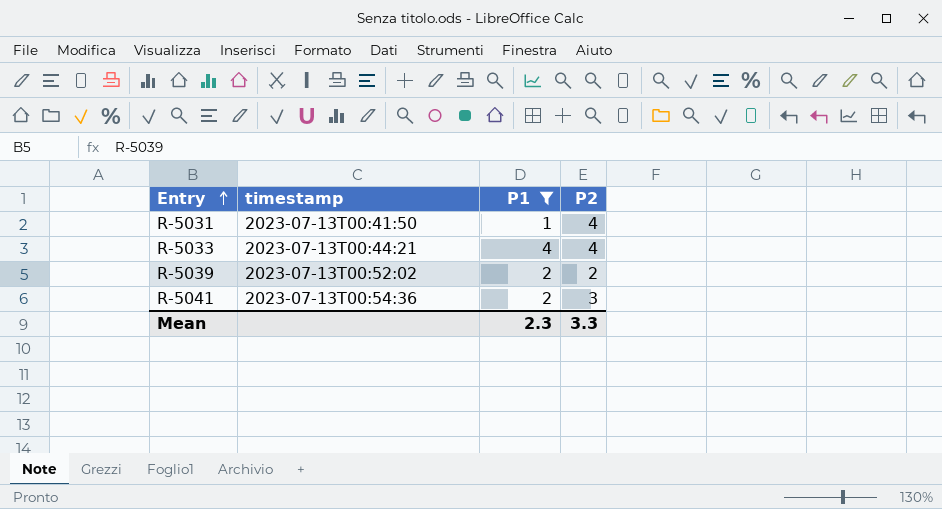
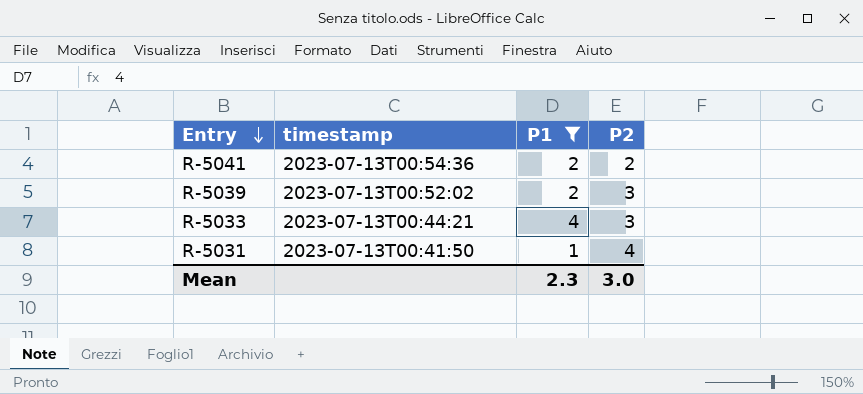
row order: Entry ascending -> Entry descending
R-5041 | P2: 3 -> 2
R-5039 | P2: 2 -> 3
R-5033 | P2: 4 -> 3
Mean | P2: 3.3 -> 3.0

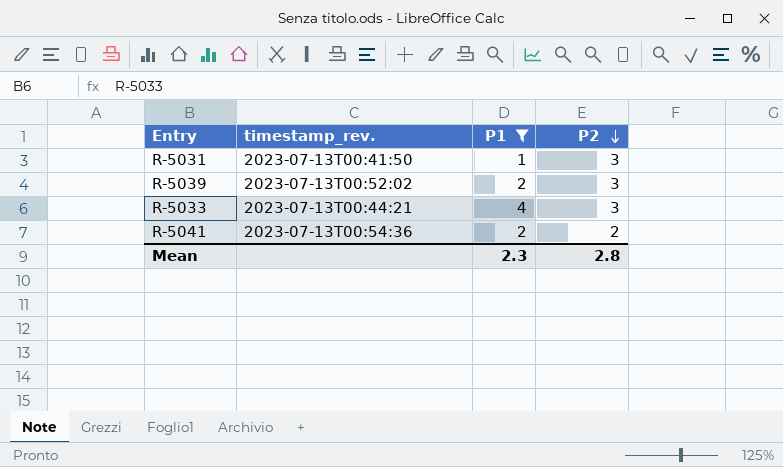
row order: Entry descending -> P2 descending
column name: timestamp -> timestamp_rev.
R-5031 | P2: 4 -> 3
Mean | P2: 3.0 -> 2.8

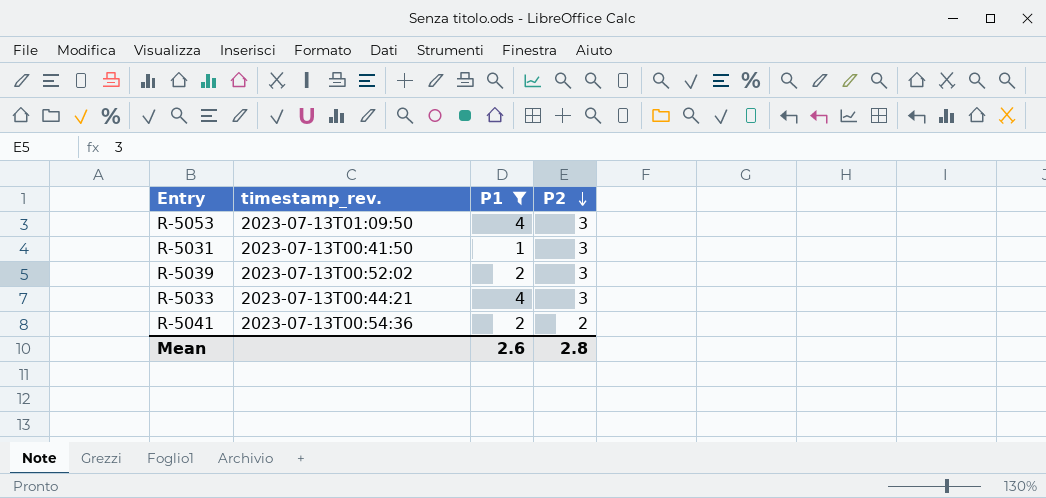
row R-5053: none -> 2023-07-13T01:09:50 | 4 | 3
Mean | P1: 2.3 -> 2.6

